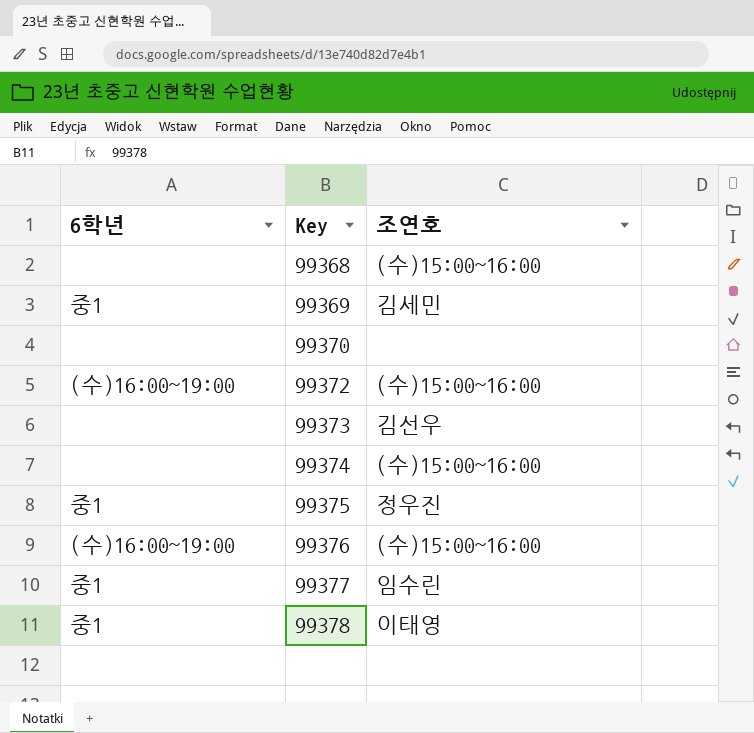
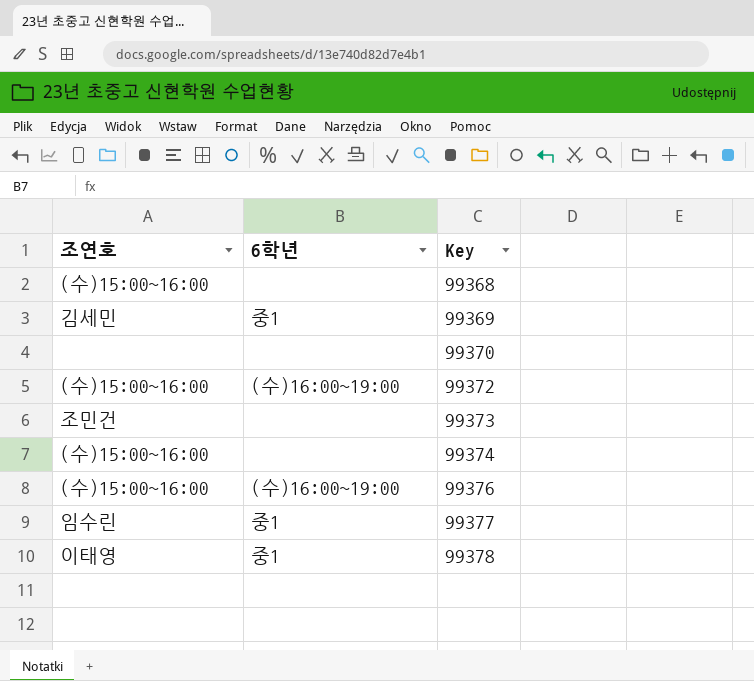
column 조연호 | position: 3 -> 1
row 99375: 중1 | 정우진 -> none
99373 | 조연호: 김선우 -> 조민건

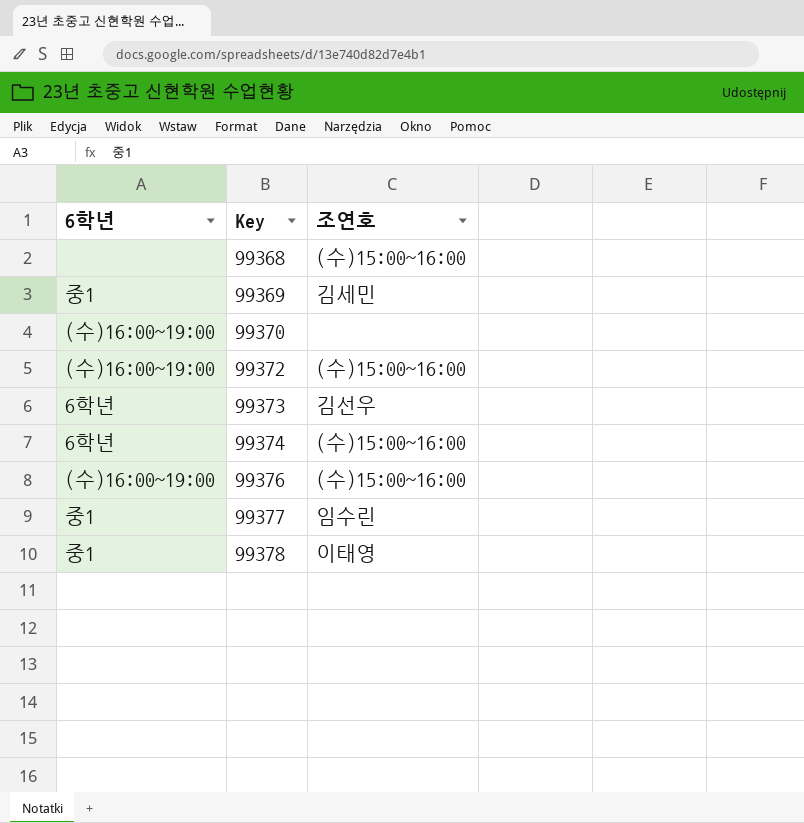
column 조연호 | position: 1 -> 3
99370 | 6학년: none -> (수)16:00~19:00
99373 | 6학년: none -> 6학년
99373 | 조연호: 조민건 -> 김선우
99374 | 6학년: none -> 6학년

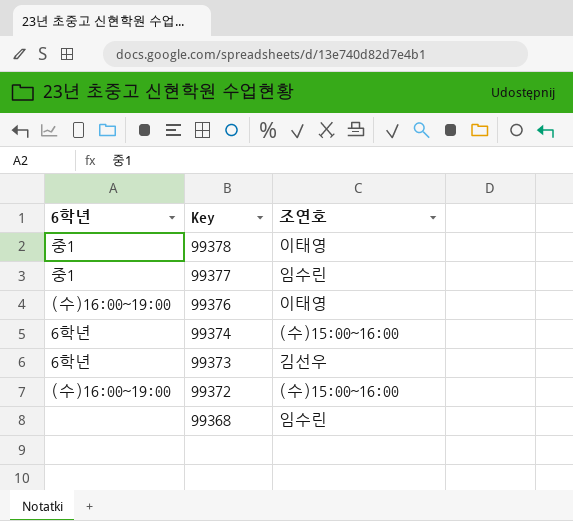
row order: Key ascending -> Key descending
row 99369: 중1 | 김세민 -> none
row 99370: (수)16:00~19:00 | none -> none
99376 | 조연호: (수)15:00~16:00 -> 이태영
99368 | 조연호: (수)15:00~16:00 -> 임수린

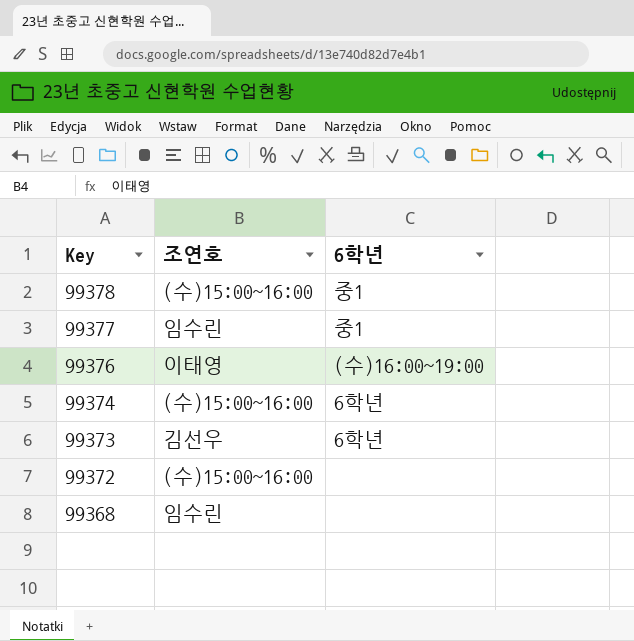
column 6학년 | position: 1 -> 3
99378 | 조연호: 이태영 -> (수)15:00~16:00
99372 | 6학년: (수)16:00~19:00 -> none

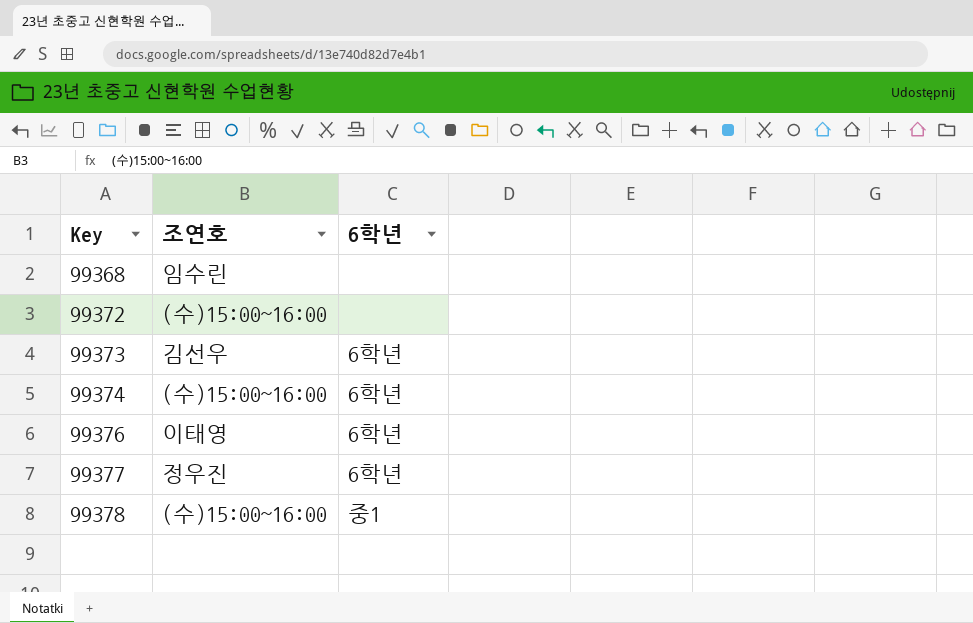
row order: Key descending -> Key ascending
99376 | 6학년: (수)16:00~19:00 -> 6학년
99377 | 조연호: 임수린 -> 정우진
99377 | 6학년: 중1 -> 6학년

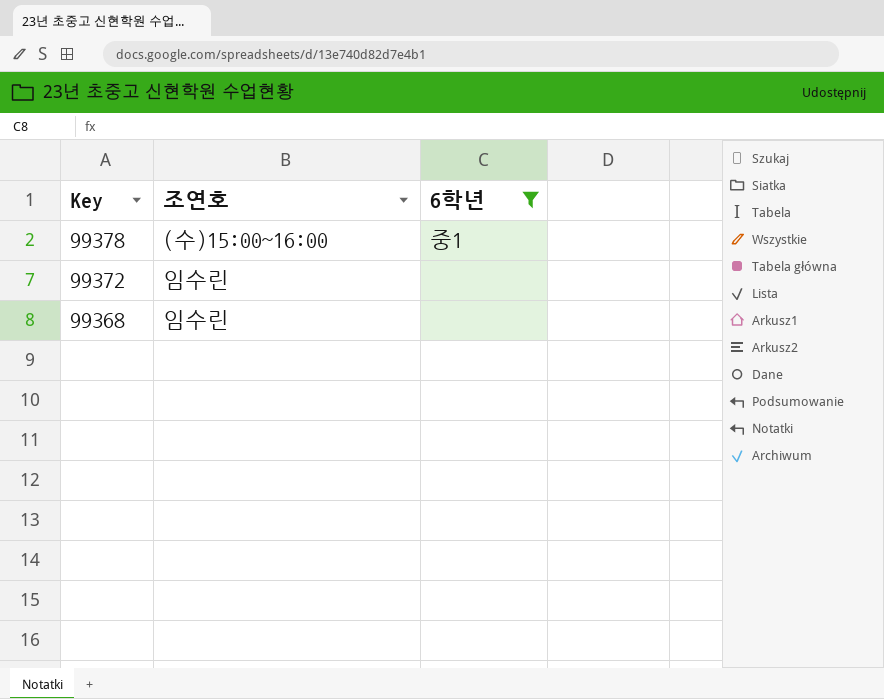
filter: none -> 6학년 != 6학년
row order: Key ascending -> Key descending
99372 | 조연호: (수)15:00~16:00 -> 임수린

